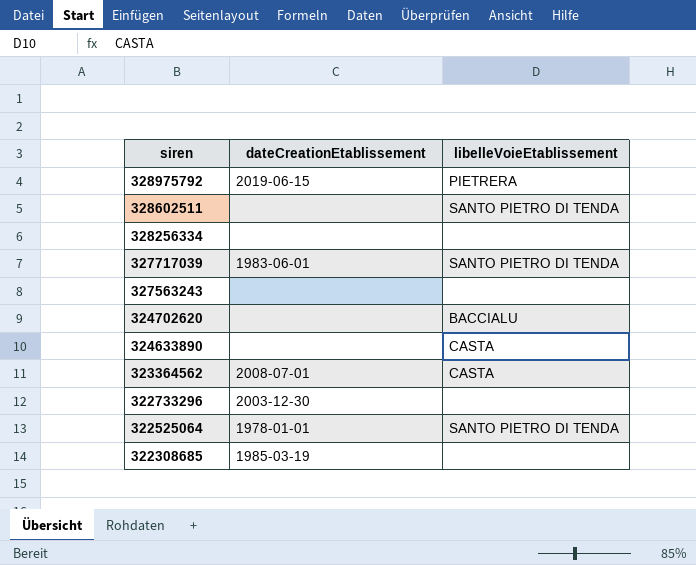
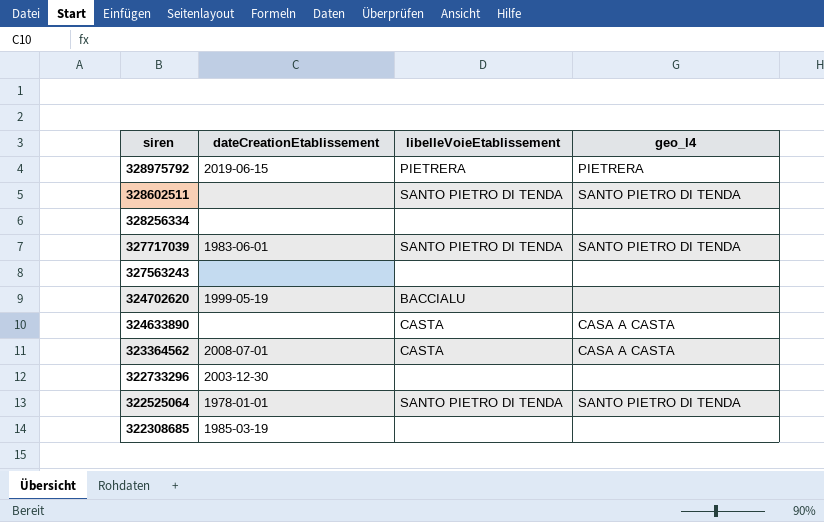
column geo_l4 | position: none -> 4
324702620 | dateCreationEtablissement: none -> 1999-05-19

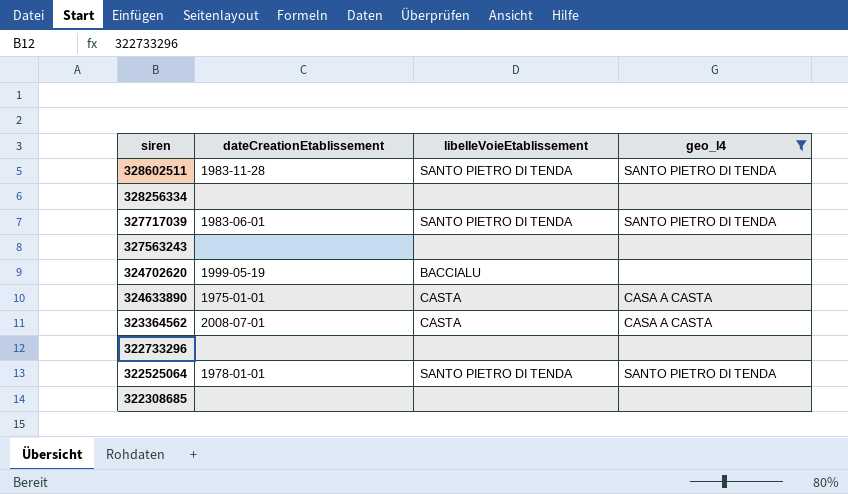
filter: none -> geo_l4 != PIETRERA
328602511 | dateCreationEtablissement: none -> 1983-11-28
324633890 | dateCreationEtablissement: none -> 1975-01-01
322733296 | dateCreationEtablissement: 2003-12-30 -> none
322308685 | dateCreationEtablissement: 1985-03-19 -> none

